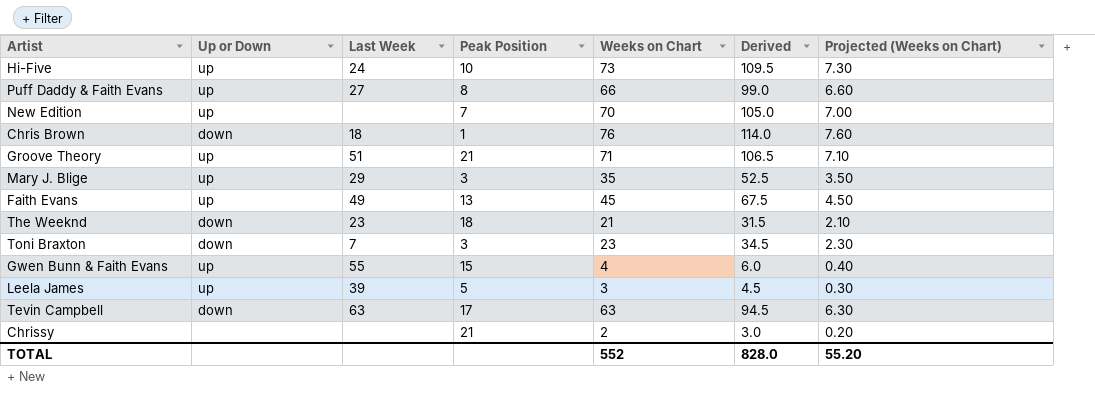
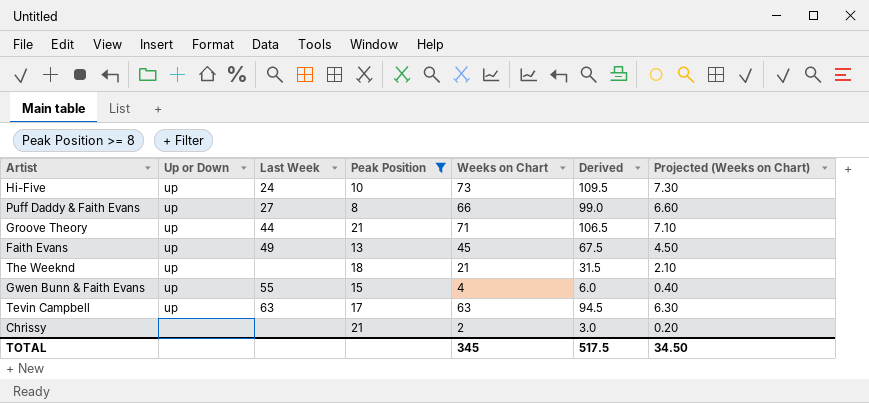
filter: none -> Peak Position >= 8
Groove Theory | Last Week: 51 -> 44
The Weeknd | Up or Down: down -> up
The Weeknd | Last Week: 23 -> none
Tevin Campbell | Up or Down: down -> up
TOTAL | Weeks on Chart: 552 -> 345
TOTAL | Derived: 828.0 -> 517.5
TOTAL | Projected (Weeks on Chart): 55.20 -> 34.50

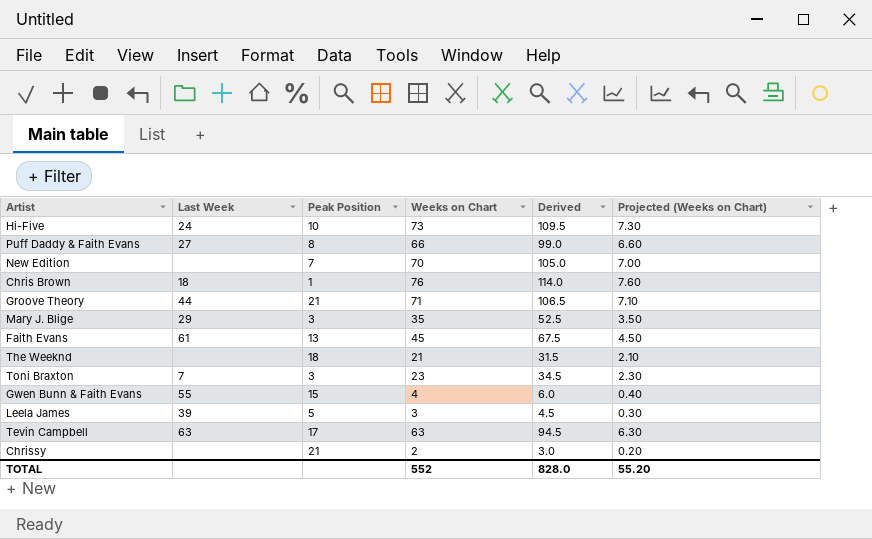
filter: Peak Position >= 8 -> none
column Up or Down | position: 2 -> none
Faith Evans | Last Week: 49 -> 61
TOTAL | Weeks on Chart: 345 -> 552
TOTAL | Derived: 517.5 -> 828.0
TOTAL | Projected (Weeks on Chart): 34.50 -> 55.20

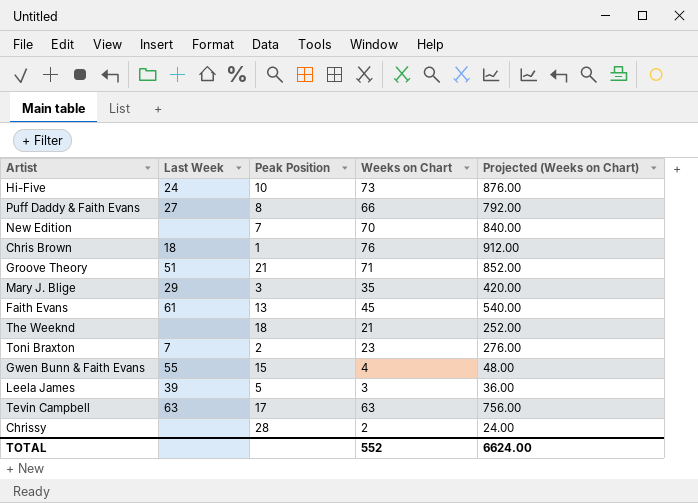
column Derived | formula: [Weeks on Chart] * 1.5 -> none
column Projected (Weeks on Chart) | formula: [Weeks on Chart] * 0.1 -> [Weeks on Chart] * 12
Groove Theory | Last Week: 44 -> 51
Toni Braxton | Peak Position: 3 -> 2
Chrissy | Peak Position: 21 -> 28
TOTAL | Projected (Weeks on Chart): 55.20 -> 6624.00

